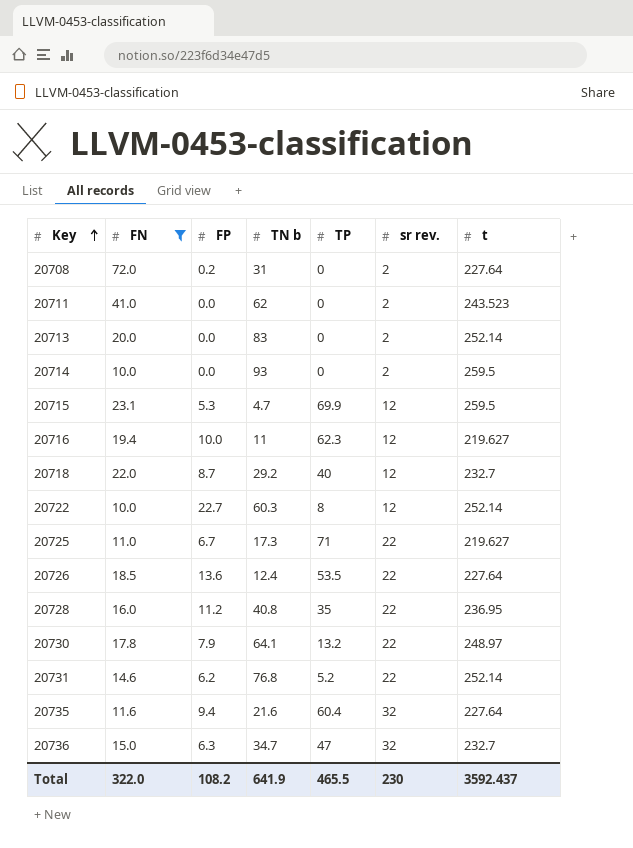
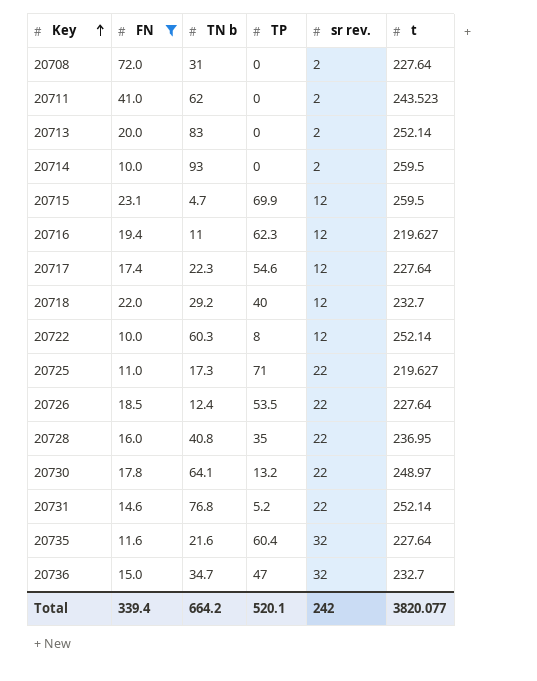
column FP | position: 3 -> none
row 20717: none -> 17.4 | 22.3 | 54.6 | 12 | 227.64
Total | FN: 322.0 -> 339.4
Total | TN b: 641.9 -> 664.2
Total | TP: 465.5 -> 520.1
Total | sr rev.: 230 -> 242
Total | t: 3592.437 -> 3820.077

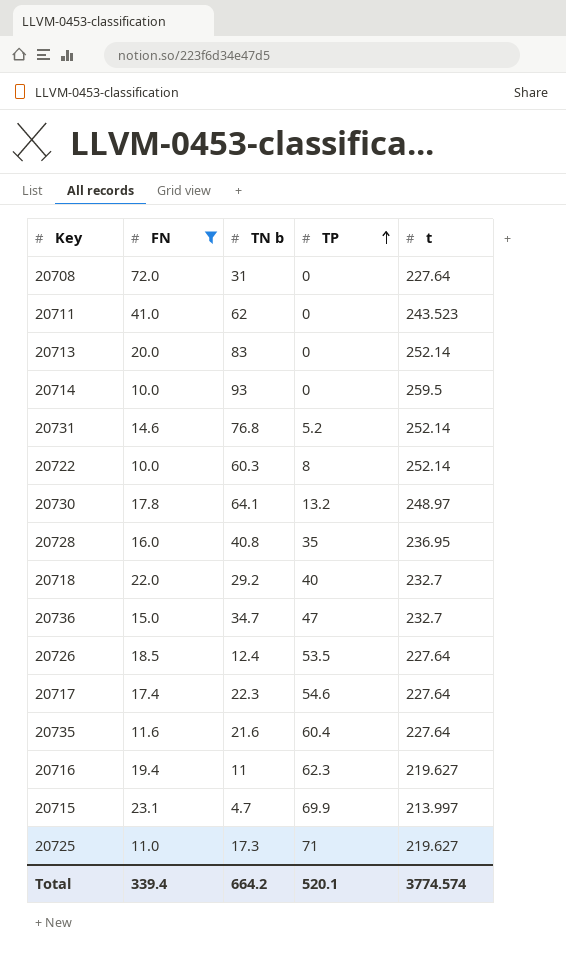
row order: Key ascending -> TP ascending
column sr rev. | position: 5 -> none
20715 | t: 259.5 -> 213.997
Total | t: 3820.077 -> 3774.574

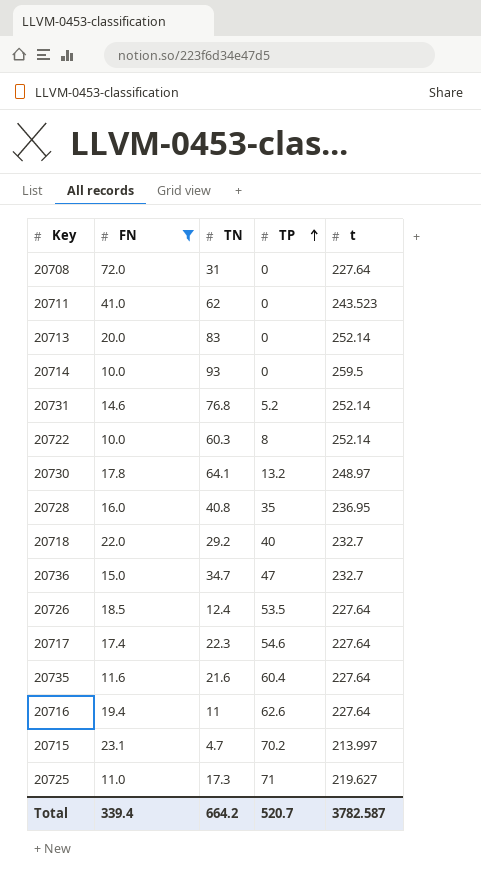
column name: TN b -> TN
20716 | TP: 62.3 -> 62.6
20716 | t: 219.627 -> 227.64
20715 | TP: 69.9 -> 70.2
Total | TP: 520.1 -> 520.7
Total | t: 3774.574 -> 3782.587

